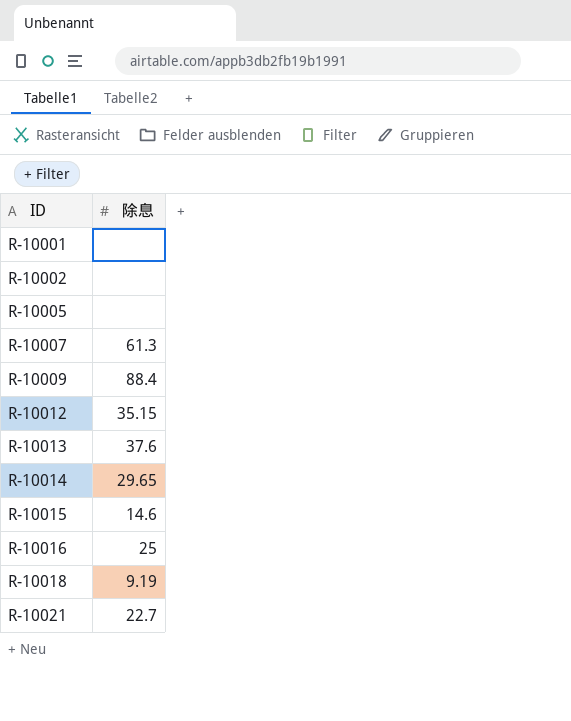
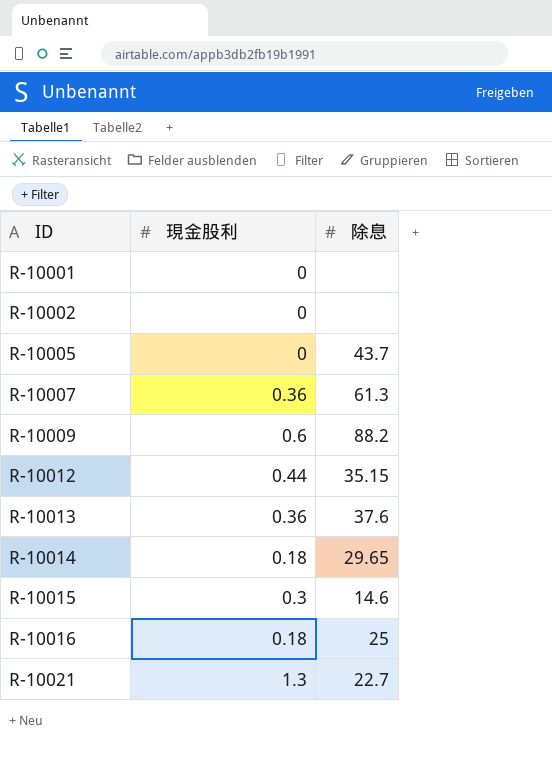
column 現金股利 | position: none -> 2
row R-10018: 9.19 -> none
R-10005 | 除息: none -> 43.7
R-10009 | 除息: 88.4 -> 88.2

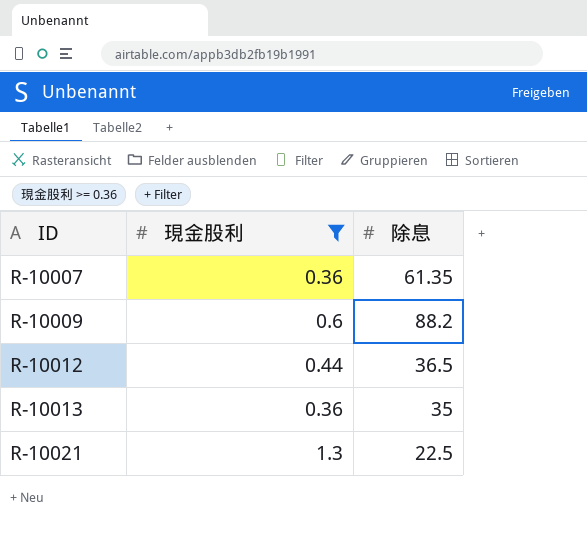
filter: none -> 現金股利 >= 0.36
R-10007 | 除息: 61.3 -> 61.35
R-10012 | 除息: 35.15 -> 36.5
R-10013 | 除息: 37.6 -> 35
R-10021 | 除息: 22.7 -> 22.5

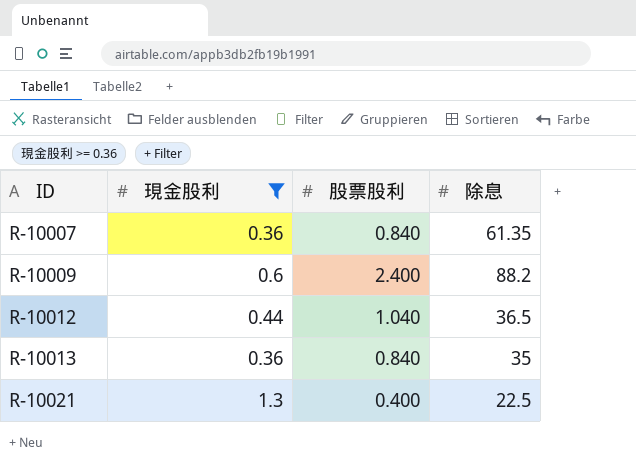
column 股票股利 | position: none -> 3

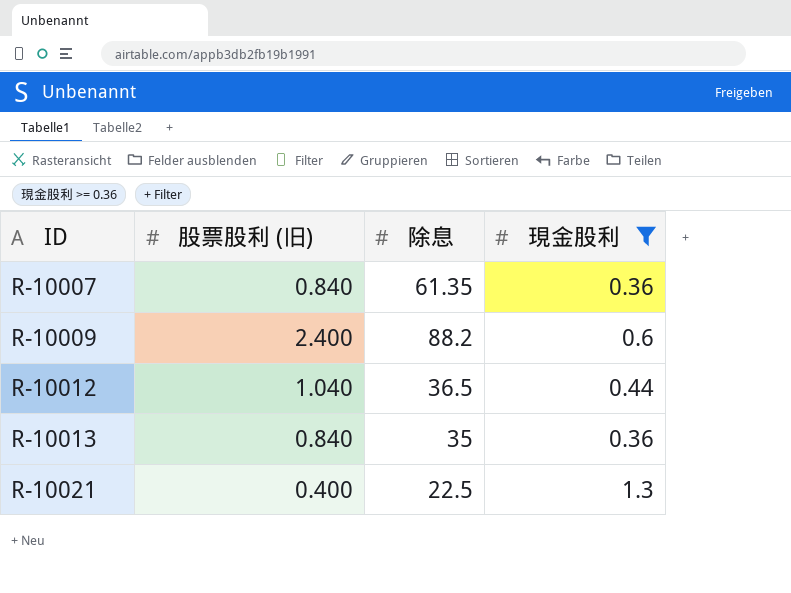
column name: 股票股利 -> 股票股利 (旧)
column 現金股利 | position: 2 -> 4

